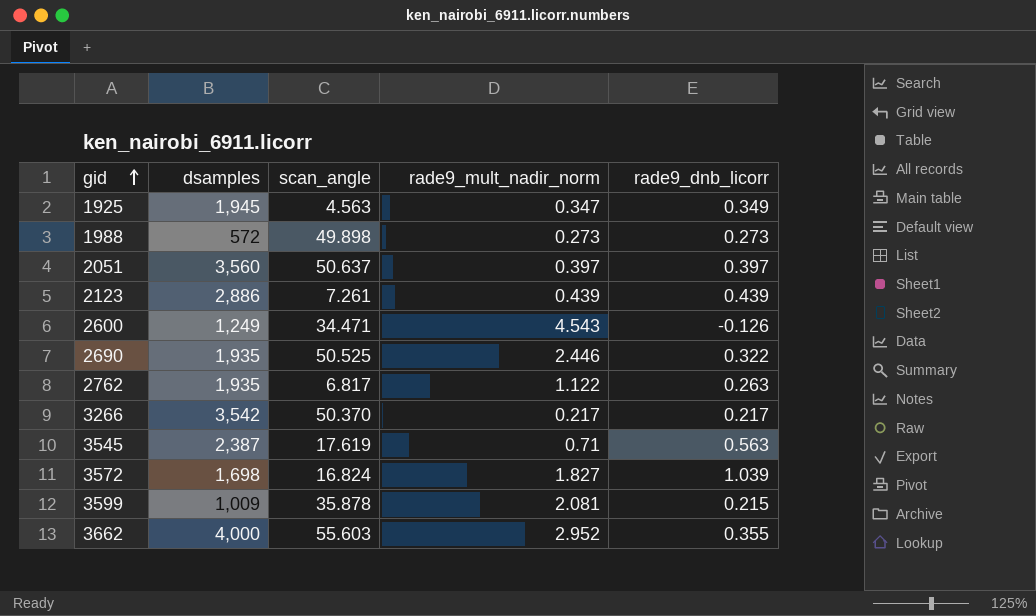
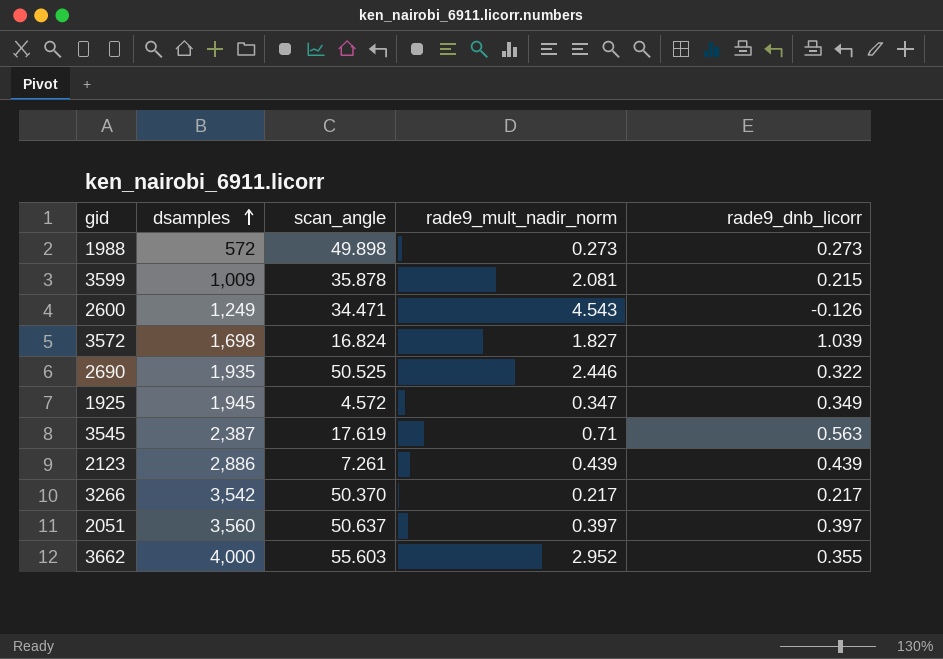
row order: gid ascending -> dsamples ascending
row 2762: 1,935 | 6.817 | 1.122 | 0.263 -> none
1925 | scan_angle: 4.563 -> 4.572

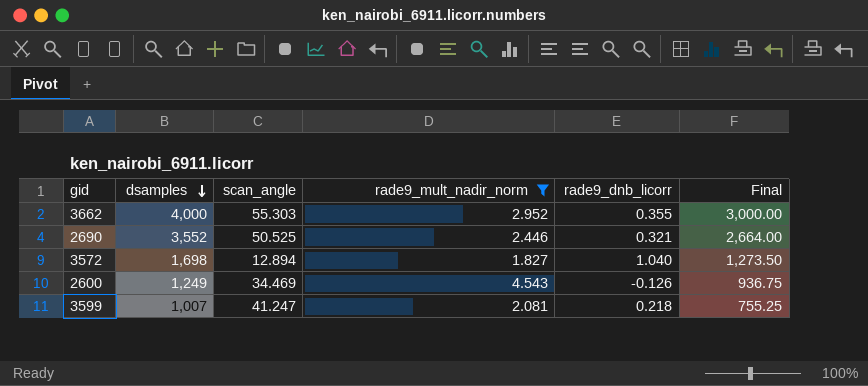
filter: none -> rade9_mult_nadir_norm >= 1.827
row order: dsamples ascending -> dsamples descending
column Final | formula: none -> [dsamples] * 0.75
3662 | scan_angle: 55.603 -> 55.303
2690 | dsamples: 1,935 -> 3,552
2690 | rade9_dnb_licorr: 0.322 -> 0.321
3572 | scan_angle: 16.824 -> 12.894
3572 | rade9_dnb_licorr: 1.039 -> 1.040
2600 | scan_angle: 34.471 -> 34.469
3599 | dsamples: 1,009 -> 1,007
3599 | scan_angle: 35.878 -> 41.247
3599 | rade9_dnb_licorr: 0.215 -> 0.218

